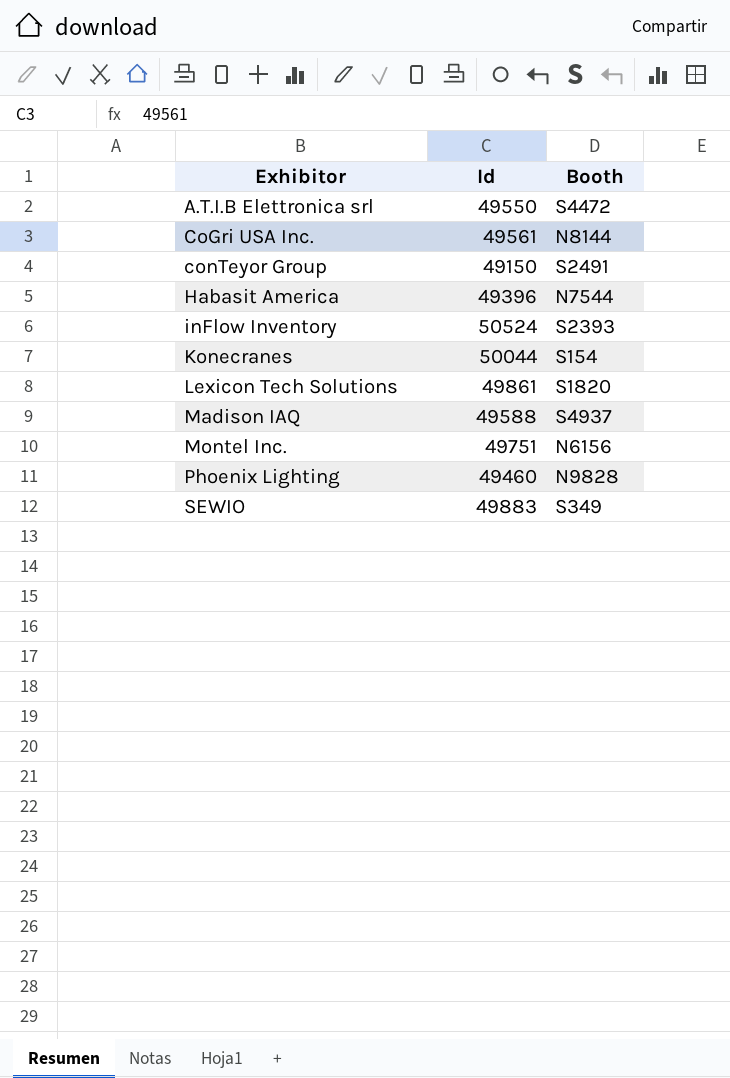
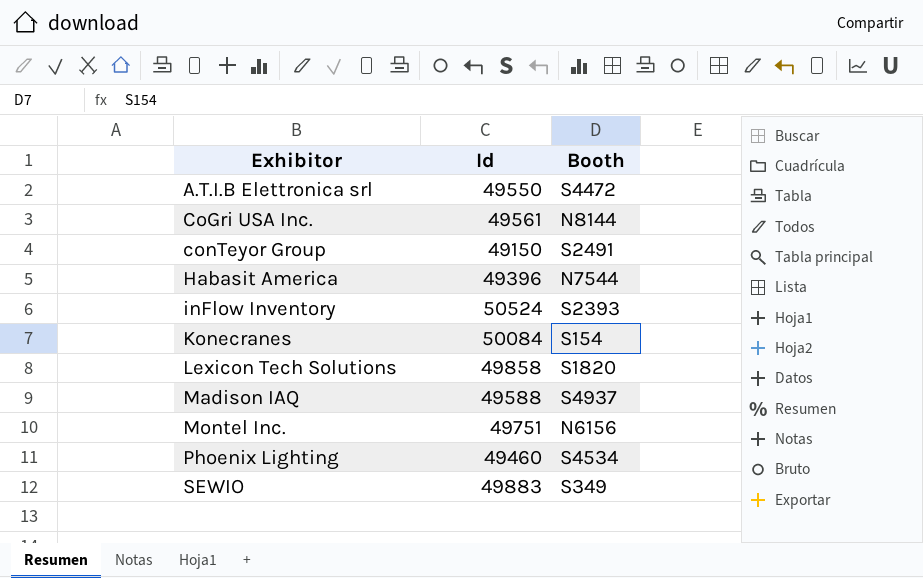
Konecranes | Id: 50044 -> 50084
Lexicon Tech Solutions | Id: 49861 -> 49858
Phoenix Lighting | Booth: N9828 -> S4534

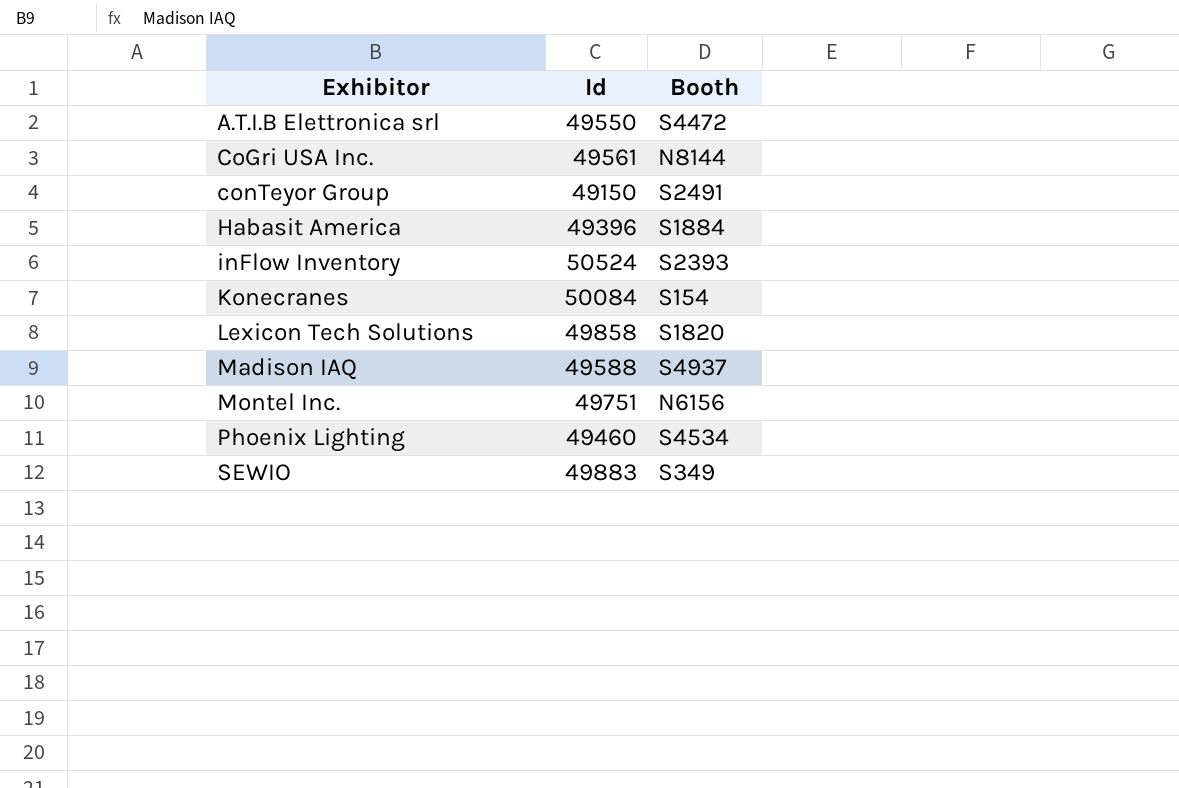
Habasit America | Booth: N7544 -> S1884

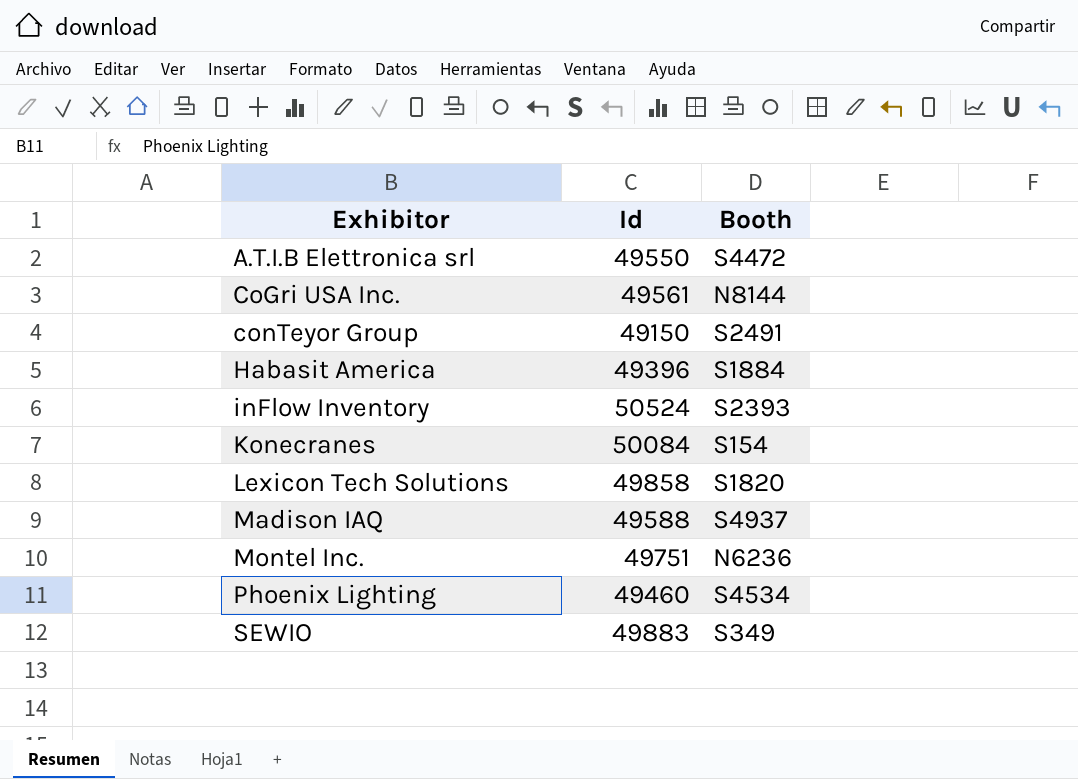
Montel Inc. | Booth: N6156 -> N6236

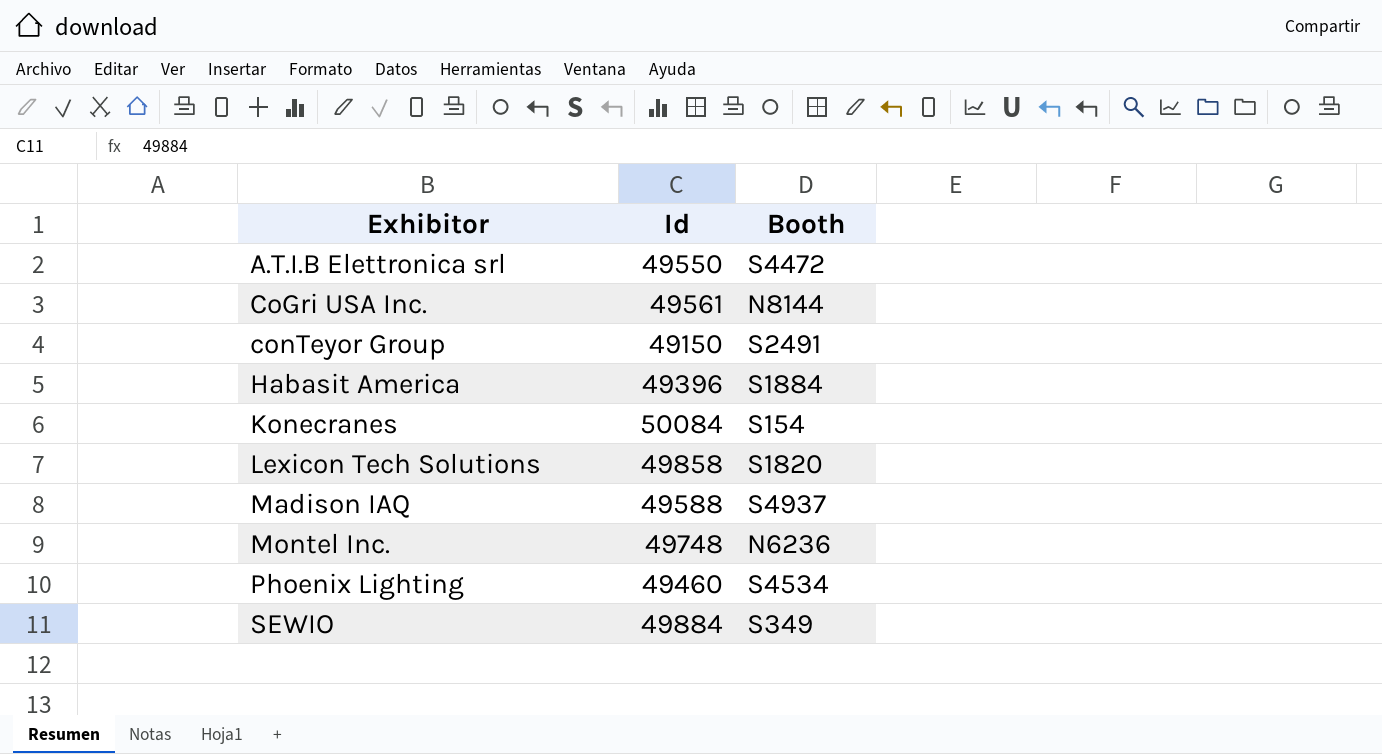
row inFlow Inventory: 50524 | S2393 -> none
Montel Inc. | Id: 49751 -> 49748
SEWIO | Id: 49883 -> 49884

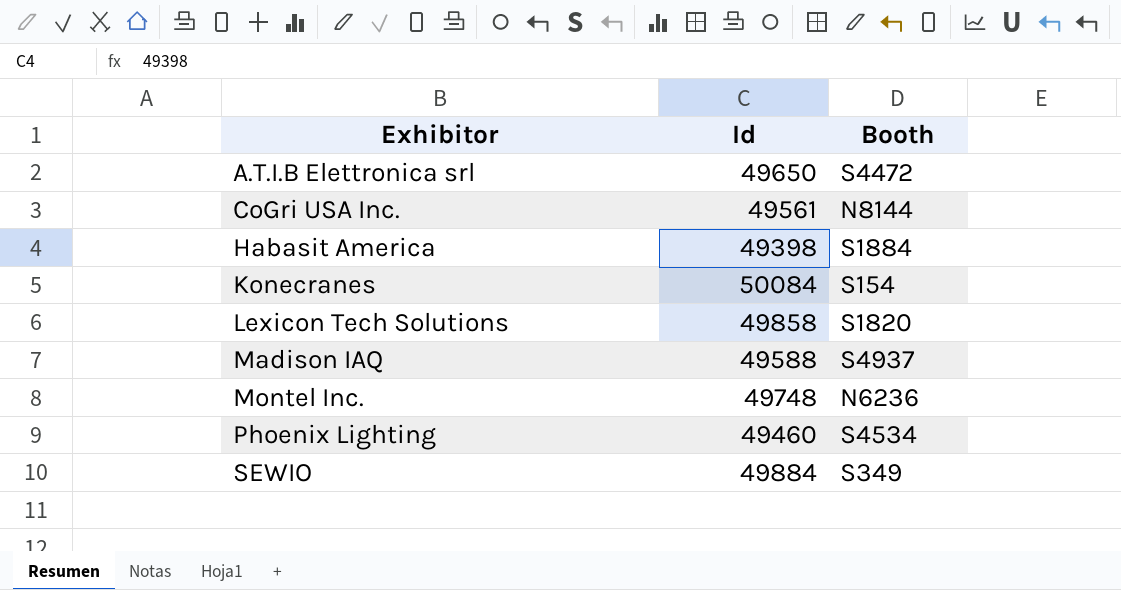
row conTeyor Group: 49150 | S2491 -> none
A.T.I.B Elettronica srl | Id: 49550 -> 49650
Habasit America | Id: 49396 -> 49398

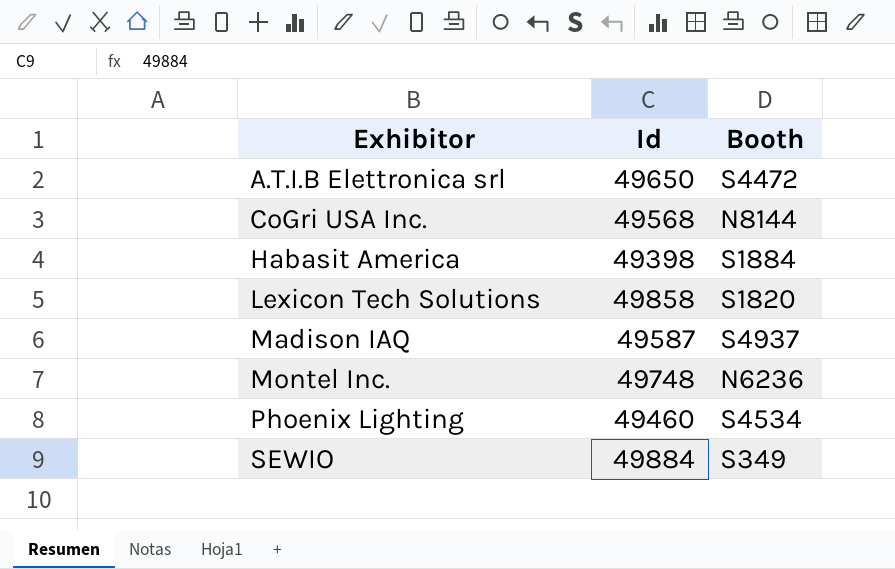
row Konecranes: 50084 | S154 -> none
CoGri USA Inc. | Id: 49561 -> 49568
Madison IAQ | Id: 49588 -> 49587

